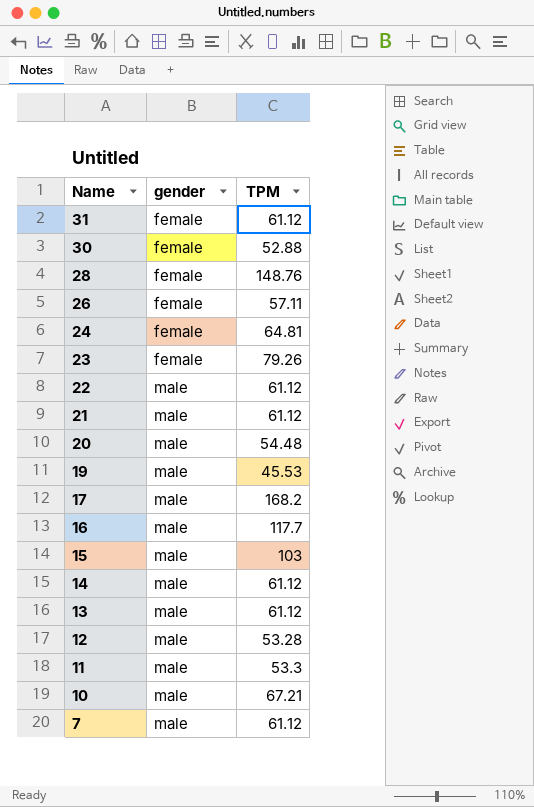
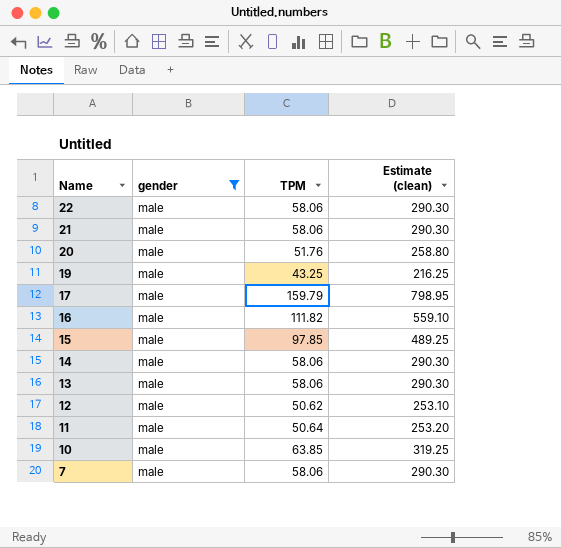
filter: none -> gender = male
column Estimate (clean) | formula: none -> [TPM] * 5
22 | TPM: 61.12 -> 58.06
21 | TPM: 61.12 -> 58.06
20 | TPM: 54.48 -> 51.76
19 | TPM: 45.53 -> 43.25
17 | TPM: 168.2 -> 159.79
16 | TPM: 117.7 -> 111.82
15 | TPM: 103 -> 97.85
14 | TPM: 61.12 -> 58.06
13 | TPM: 61.12 -> 58.06
12 | TPM: 53.28 -> 50.62
11 | TPM: 53.3 -> 50.64
10 | TPM: 67.21 -> 63.85
7 | TPM: 61.12 -> 58.06

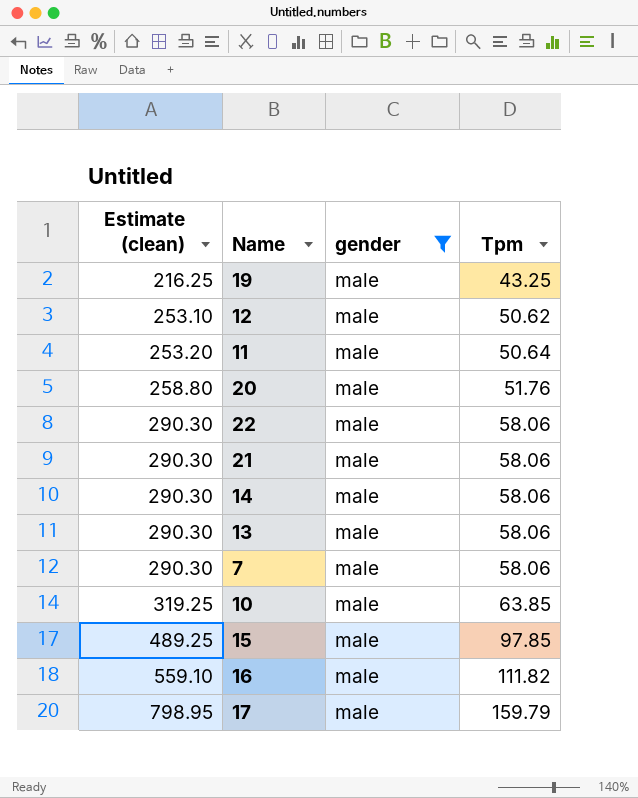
row order: Name descending -> Estimate (clean) ascending
column Estimate (clean) | position: 4 -> 1
column name: TPM -> Tpm

